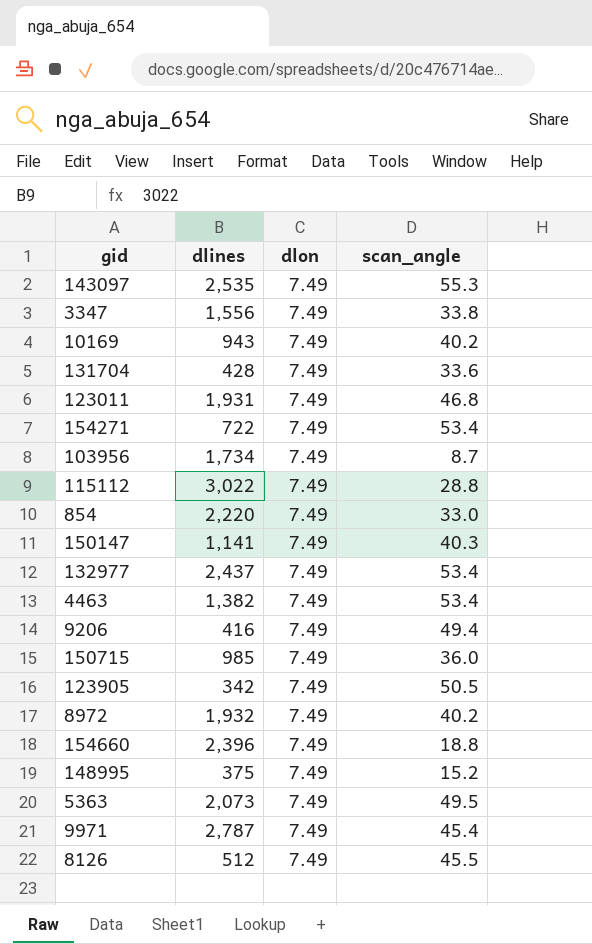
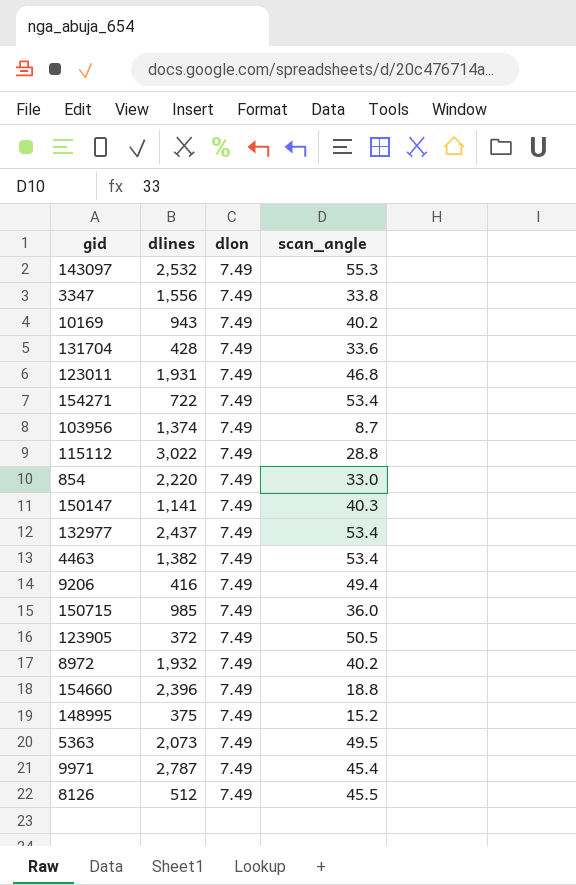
143097 | dlines: 2,535 -> 2,532
103956 | dlines: 1,734 -> 1,374
123905 | dlines: 342 -> 372

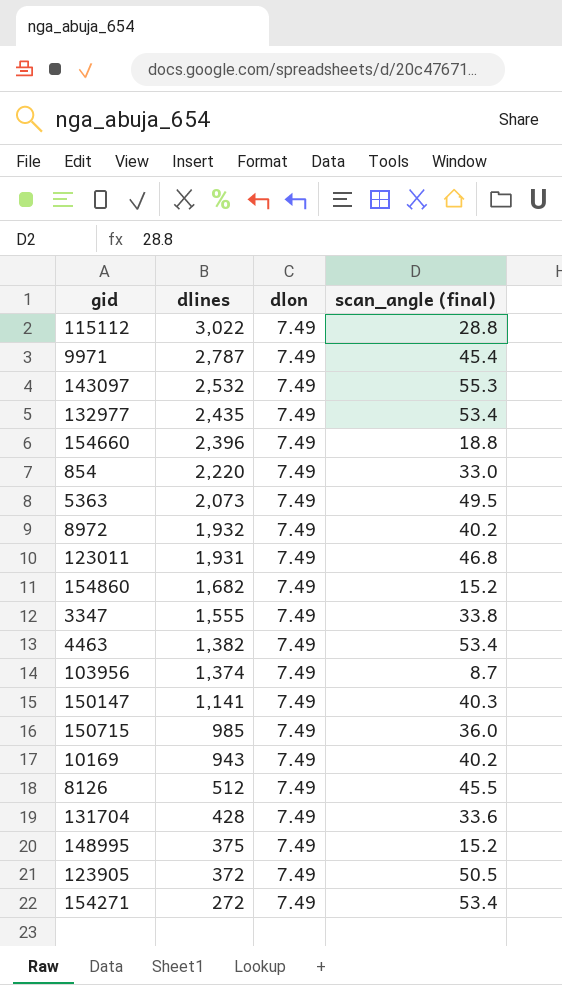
row order: none -> dlines descending
column name: scan_angle -> scan_angle (final)
row 9206: 416 | 7.49 | 49.4 -> none
132977 | dlines: 2,437 -> 2,435
row 154860: none -> 1,682 | 7.49 | 15.2
3347 | dlines: 1,556 -> 1,555
154271 | dlines: 722 -> 272

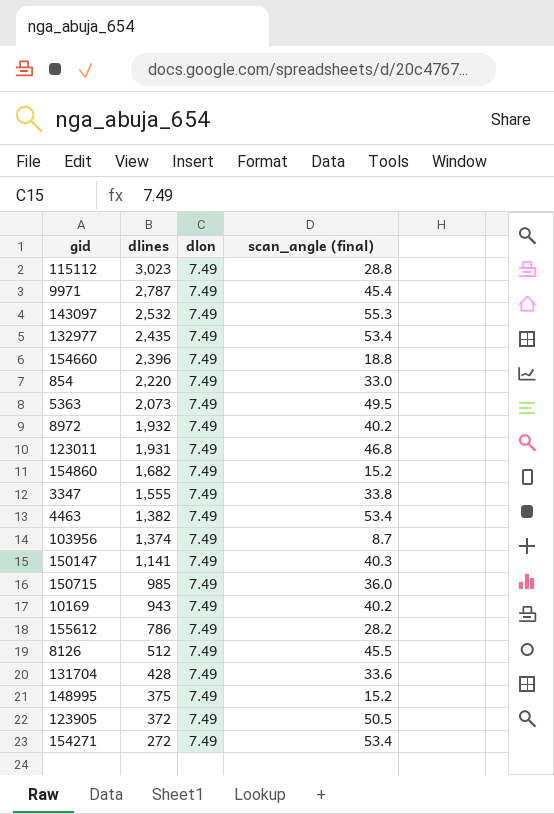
115112 | dlines: 3,022 -> 3,023
row 155612: none -> 786 | 7.49 | 28.2

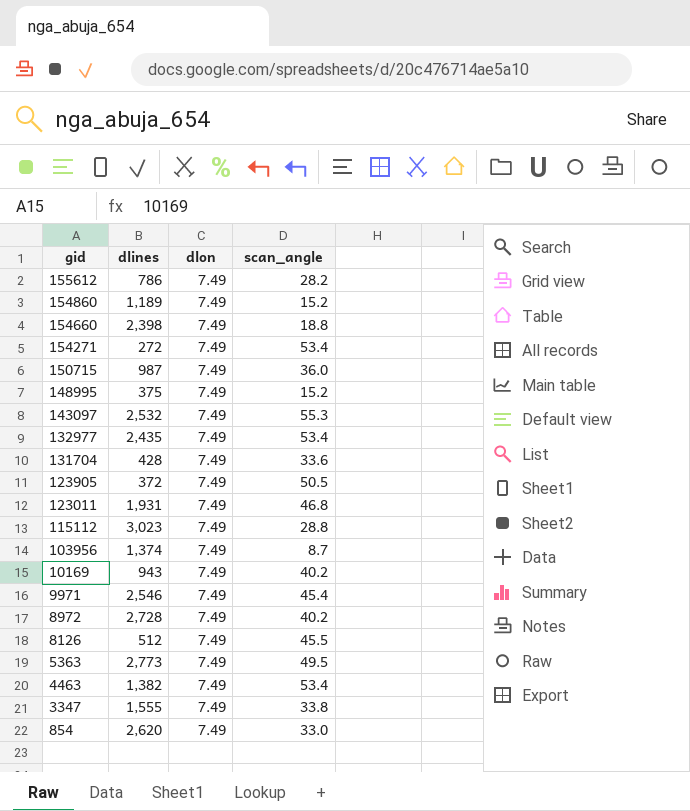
row order: dlines descending -> gid descending
column name: scan_angle (final) -> scan_angle
row 150147: 1,141 | 7.49 | 40.3 -> none
154860 | dlines: 1,682 -> 1,189
154660 | dlines: 2,396 -> 2,398
150715 | dlines: 985 -> 987
9971 | dlines: 2,787 -> 2,546
8972 | dlines: 1,932 -> 2,728
5363 | dlines: 2,073 -> 2,773
854 | dlines: 2,220 -> 2,620

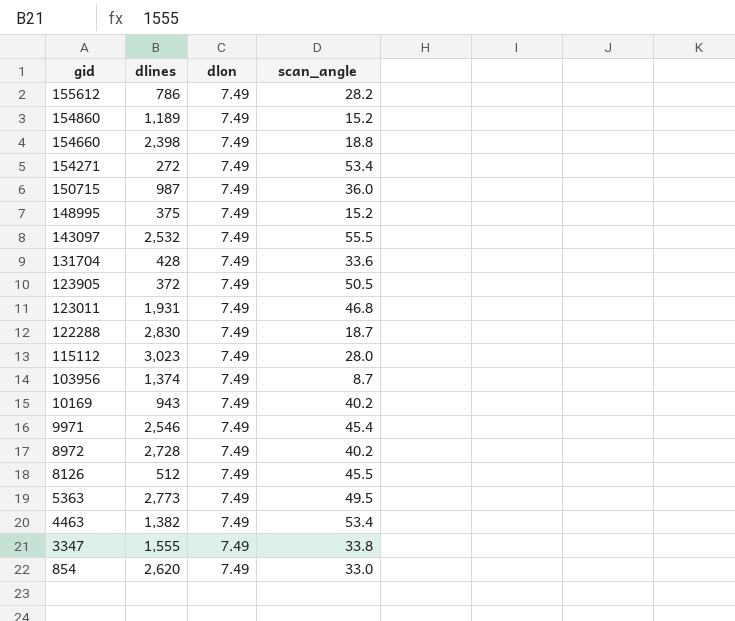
row 132977: 2,435 | 7.49 | 53.4 -> none
143097 | scan_angle: 55.3 -> 55.5
row 122288: none -> 2,830 | 7.49 | 18.7
115112 | scan_angle: 28.8 -> 28.0

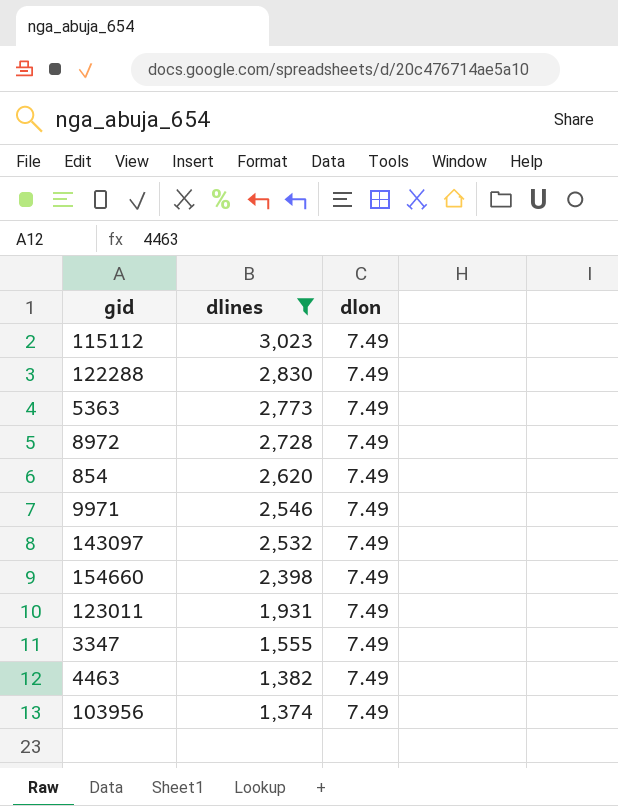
filter: none -> dlines >= 1,374
row order: gid descending -> dlines descending
column scan_angle | position: 4 -> none

